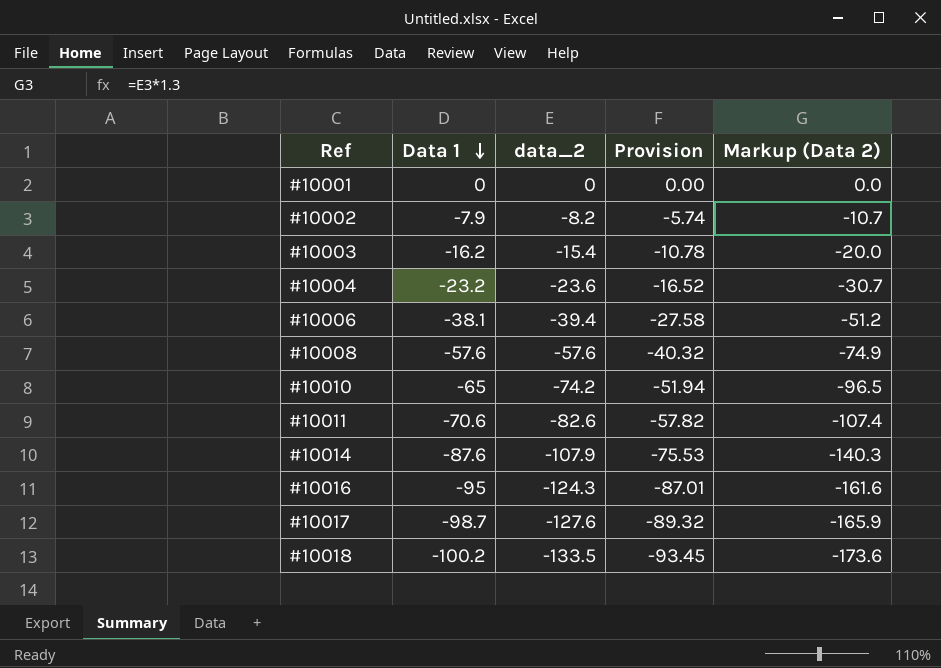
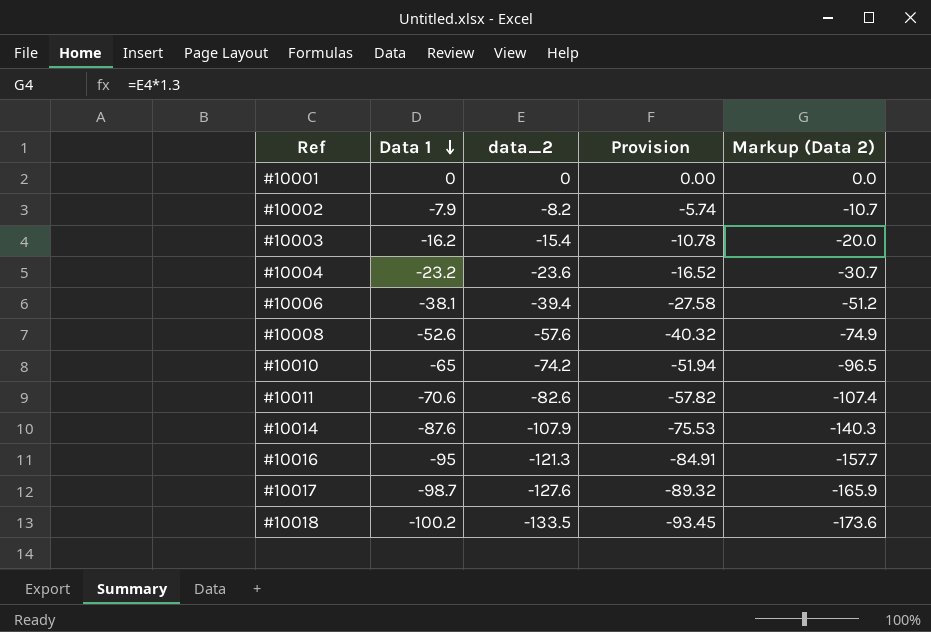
#10008 | Data 1: -57.6 -> -52.6
#10016 | data_2: -124.3 -> -121.3
#10016 | Provision: -87.01 -> -84.91
#10016 | Markup (Data 2): -161.6 -> -157.7

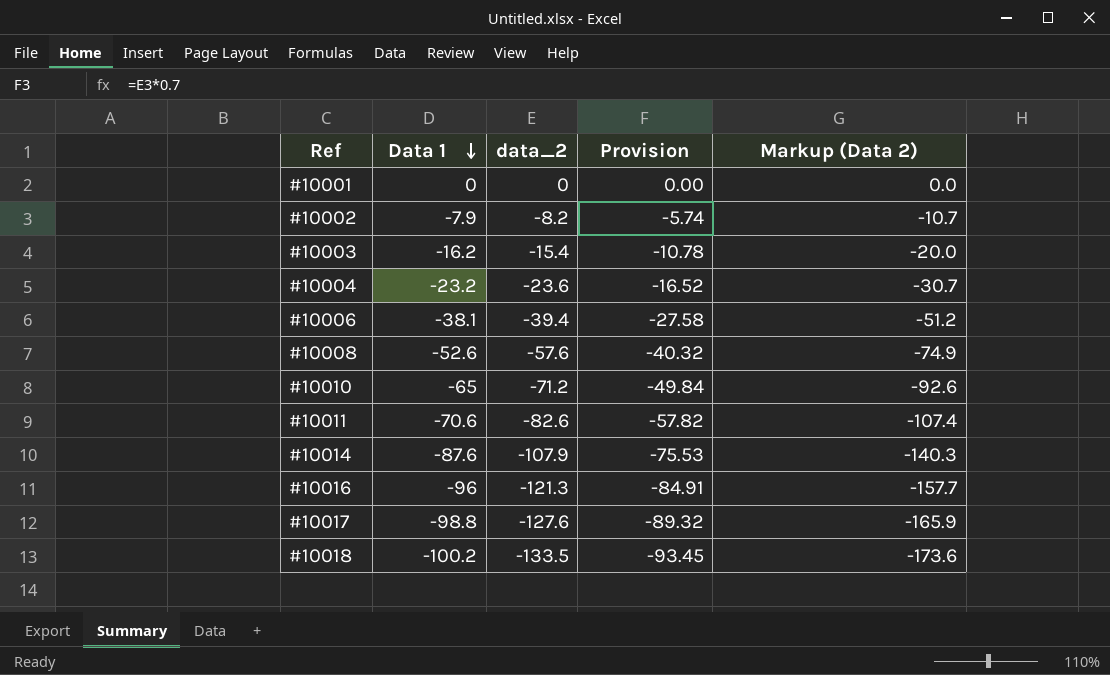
#10010 | data_2: -74.2 -> -71.2
#10010 | Provision: -51.94 -> -49.84
#10010 | Markup (Data 2): -96.5 -> -92.6
#10016 | Data 1: -95 -> -96
#10017 | Data 1: -98.7 -> -98.8

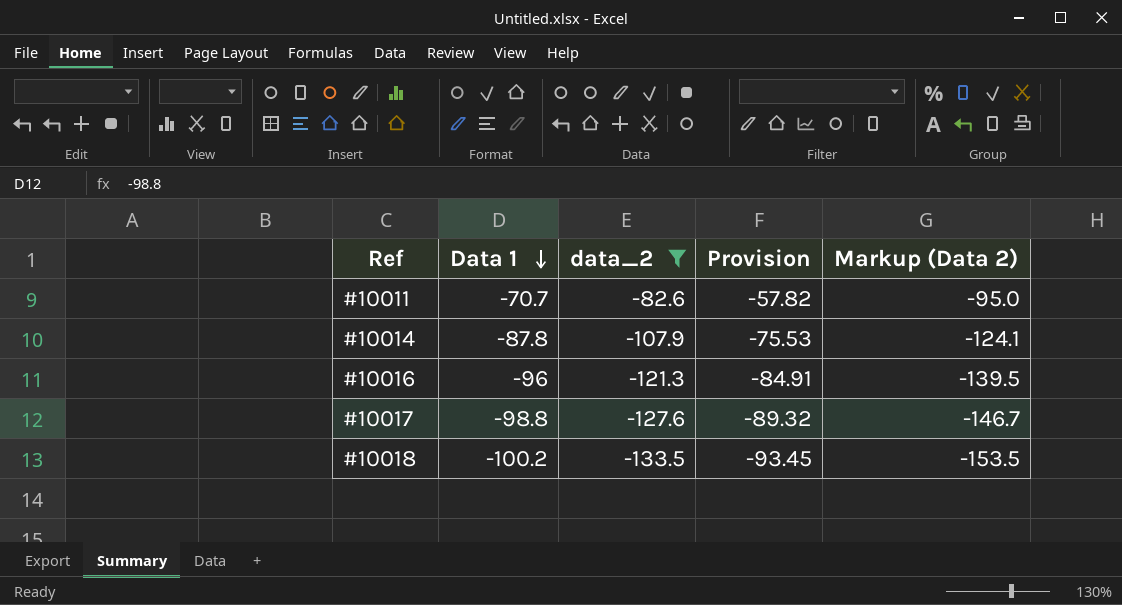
filter: none -> data_2 <= -82.6
column Markup (Data 2) | formula: [data_2] * 1.3 -> [data_2] * 1.15
#10011 | Data 1: -70.6 -> -70.7
#10014 | Data 1: -87.6 -> -87.8

